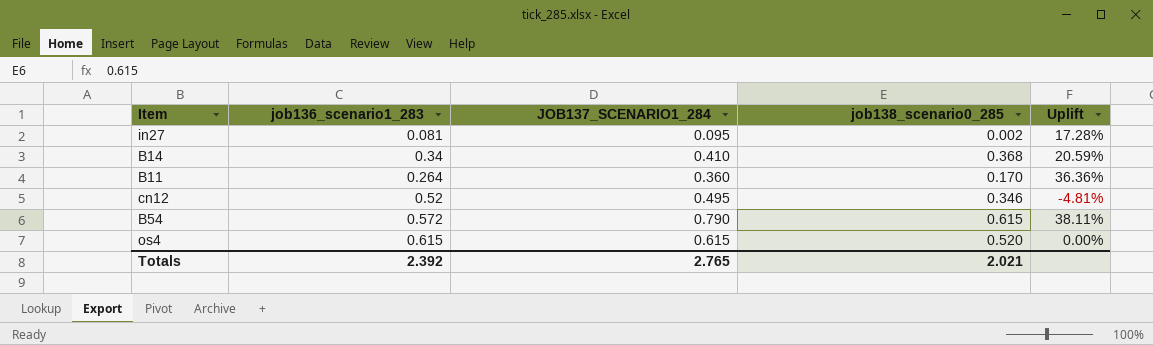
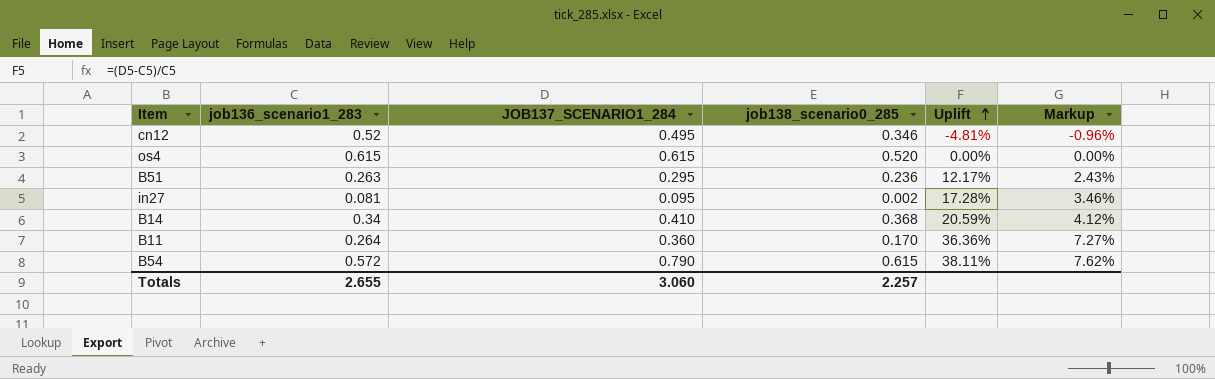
row order: none -> Uplift ascending
column Markup | formula: none -> [Uplift] * 0.2
row B51: none -> 0.263 | 0.295 | 0.236 | 12.17% | 2.43%
Totals | job136_scenario1_283: 2.392 -> 2.655
Totals | JOB137_SCENARIO1_284: 2.765 -> 3.060
Totals | job138_scenario0_285: 2.021 -> 2.257

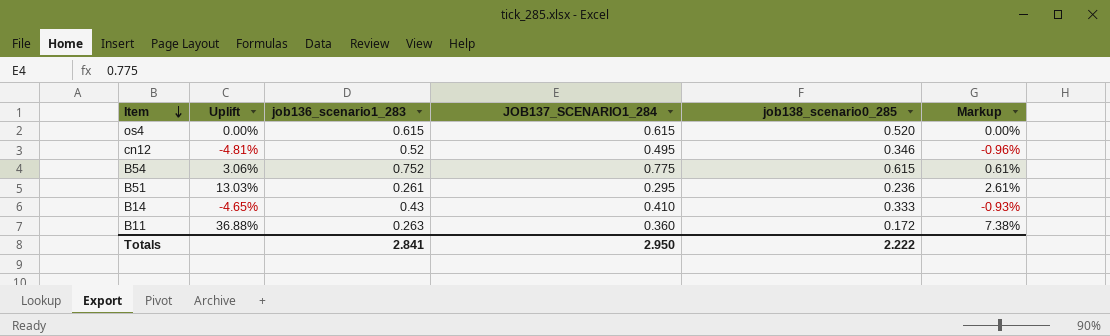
row order: Uplift ascending -> Item descending
column Uplift | position: 5 -> 2
row in27: 0.081 | 0.095 | 0.002 | 17.28% | 3.46% -> none
B54 | Uplift: 38.11% -> 3.06%
B54 | job136_scenario1_283: 0.572 -> 0.752
B54 | JOB137_SCENARIO1_284: 0.790 -> 0.775
B54 | Markup: 7.62% -> 0.61%
B51 | Uplift: 12.17% -> 13.03%
B51 | job136_scenario1_283: 0.263 -> 0.261
B51 | Markup: 2.43% -> 2.61%
B14 | Uplift: 20.59% -> -4.65%
B14 | job136_scenario1_283: 0.34 -> 0.43
B14 | job138_scenario0_285: 0.368 -> 0.333
B14 | Markup: 4.12% -> -0.93%
B11 | Uplift: 36.36% -> 36.88%
B11 | job136_scenario1_283: 0.264 -> 0.263
B11 | job138_scenario0_285: 0.170 -> 0.172
B11 | Markup: 7.27% -> 7.38%
Totals | job136_scenario1_283: 2.655 -> 2.841
Totals | JOB137_SCENARIO1_284: 3.060 -> 2.950
Totals | job138_scenario0_285: 2.257 -> 2.222

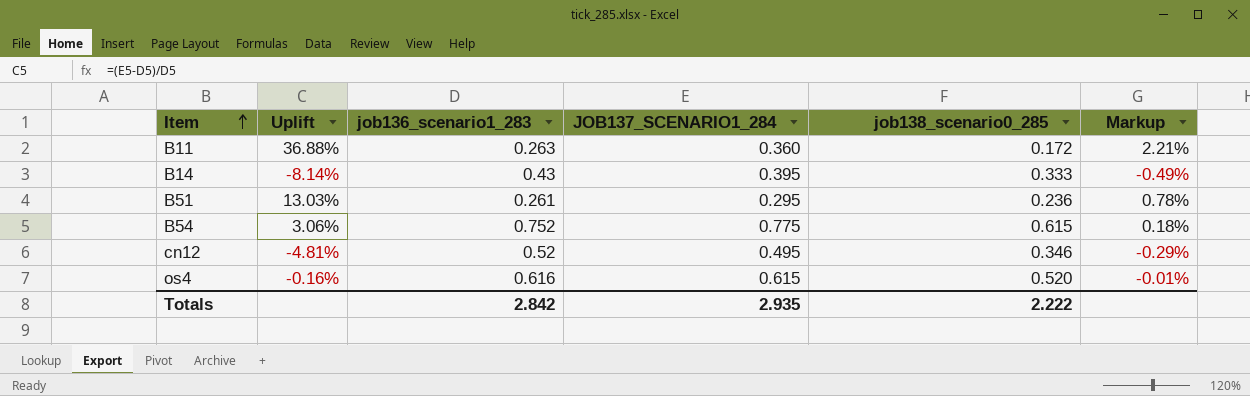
row order: Item descending -> Item ascending
column Markup | formula: [Uplift] * 0.2 -> [Uplift] * 0.06
B14 | Uplift: -4.65% -> -8.14%
B14 | JOB137_SCENARIO1_284: 0.410 -> 0.395
os4 | Uplift: 0.00% -> -0.16%
os4 | job136_scenario1_283: 0.615 -> 0.616
Totals | job136_scenario1_283: 2.841 -> 2.842
Totals | JOB137_SCENARIO1_284: 2.950 -> 2.935

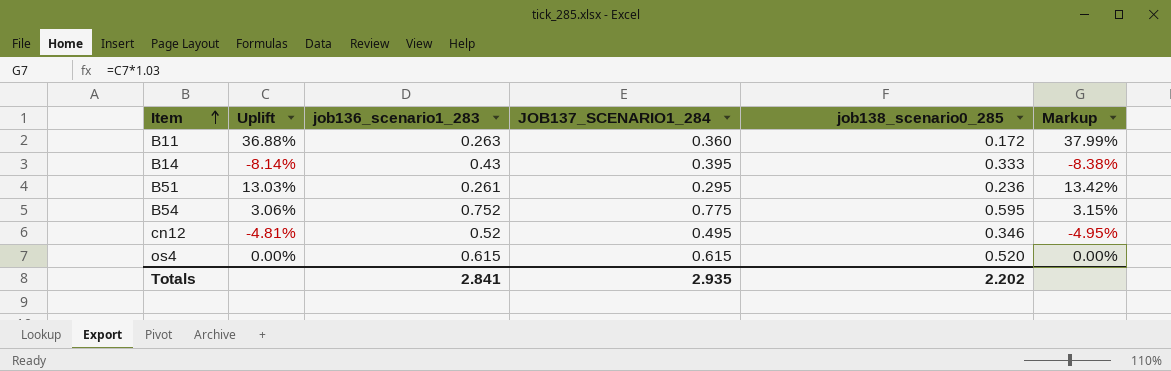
column Markup | formula: [Uplift] * 0.06 -> [Uplift] * 1.03
B54 | job138_scenario0_285: 0.615 -> 0.595
os4 | Uplift: -0.16% -> 0.00%
os4 | job136_scenario1_283: 0.616 -> 0.615
Totals | job136_scenario1_283: 2.842 -> 2.841
Totals | job138_scenario0_285: 2.222 -> 2.202

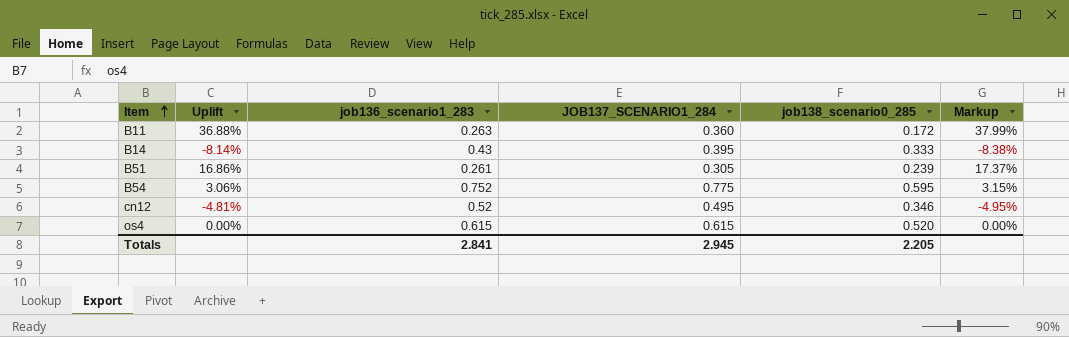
B51 | Uplift: 13.03% -> 16.86%
B51 | JOB137_SCENARIO1_284: 0.295 -> 0.305
B51 | job138_scenario0_285: 0.236 -> 0.239
B51 | Markup: 13.42% -> 17.37%
Totals | JOB137_SCENARIO1_284: 2.935 -> 2.945
Totals | job138_scenario0_285: 2.202 -> 2.205

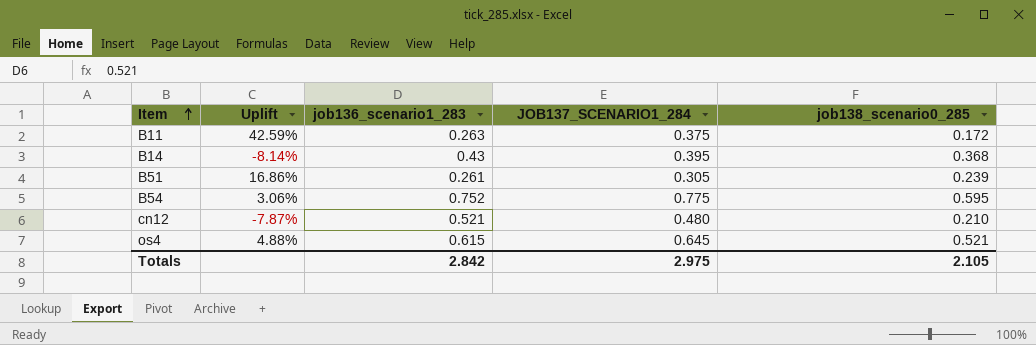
column Markup | formula: [Uplift] * 1.03 -> none
B11 | Uplift: 36.88% -> 42.59%
B11 | JOB137_SCENARIO1_284: 0.360 -> 0.375
B14 | job138_scenario0_285: 0.333 -> 0.368
cn12 | Uplift: -4.81% -> -7.87%
cn12 | job136_scenario1_283: 0.52 -> 0.521
cn12 | JOB137_SCENARIO1_284: 0.495 -> 0.480
cn12 | job138_scenario0_285: 0.346 -> 0.210
os4 | Uplift: 0.00% -> 4.88%
os4 | JOB137_SCENARIO1_284: 0.615 -> 0.645
os4 | job138_scenario0_285: 0.520 -> 0.521
Totals | job136_scenario1_283: 2.841 -> 2.842
Totals | JOB137_SCENARIO1_284: 2.945 -> 2.975
Totals | job138_scenario0_285: 2.205 -> 2.105

